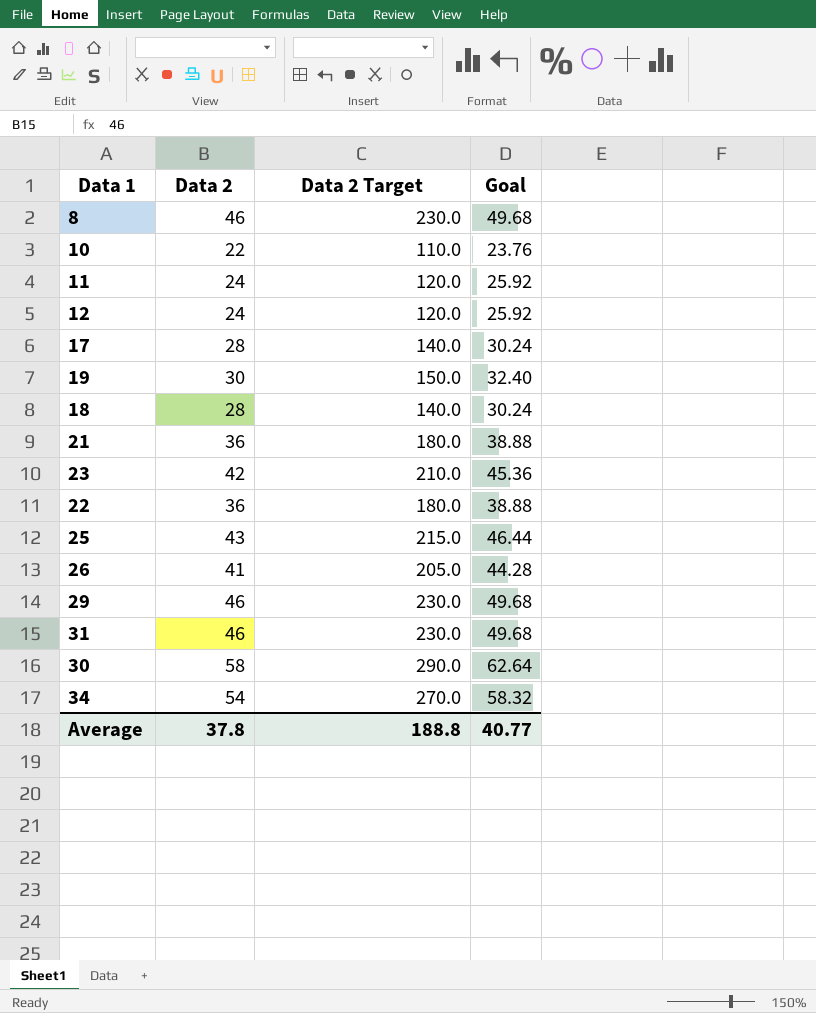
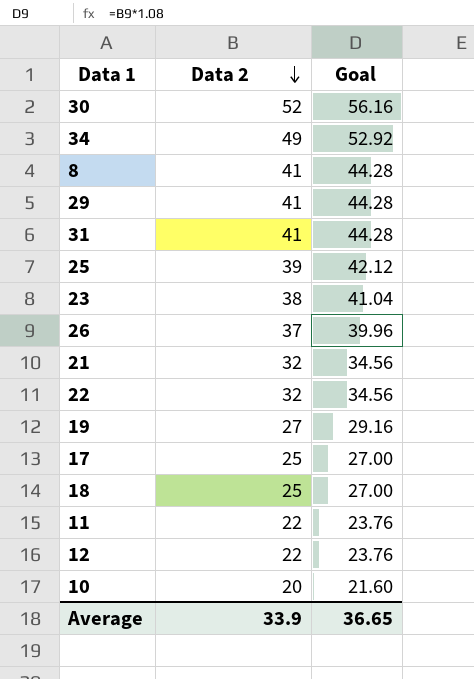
row order: none -> Data 2 descending
column Data 2 Target | formula: [Data 2] * 5 -> none
30 | Data 2: 58 -> 52
30 | Goal: 62.64 -> 56.16
34 | Data 2: 54 -> 49
34 | Goal: 58.32 -> 52.92
8 | Data 2: 46 -> 41
8 | Goal: 49.68 -> 44.28
29 | Data 2: 46 -> 41
29 | Goal: 49.68 -> 44.28
31 | Data 2: 46 -> 41
31 | Goal: 49.68 -> 44.28
25 | Data 2: 43 -> 39
25 | Goal: 46.44 -> 42.12
23 | Data 2: 42 -> 38
23 | Goal: 45.36 -> 41.04
26 | Data 2: 41 -> 37
26 | Goal: 44.28 -> 39.96
21 | Data 2: 36 -> 32
21 | Goal: 38.88 -> 34.56
22 | Data 2: 36 -> 32
22 | Goal: 38.88 -> 34.56
19 | Data 2: 30 -> 27
19 | Goal: 32.40 -> 29.16
17 | Data 2: 28 -> 25
17 | Goal: 30.24 -> 27.00
18 | Data 2: 28 -> 25
18 | Goal: 30.24 -> 27.00
11 | Data 2: 24 -> 22
11 | Goal: 25.92 -> 23.76
12 | Data 2: 24 -> 22
12 | Goal: 25.92 -> 23.76
10 | Data 2: 22 -> 20
10 | Goal: 23.76 -> 21.60
Average | Data 2: 37.8 -> 33.9
Average | Goal: 40.77 -> 36.65

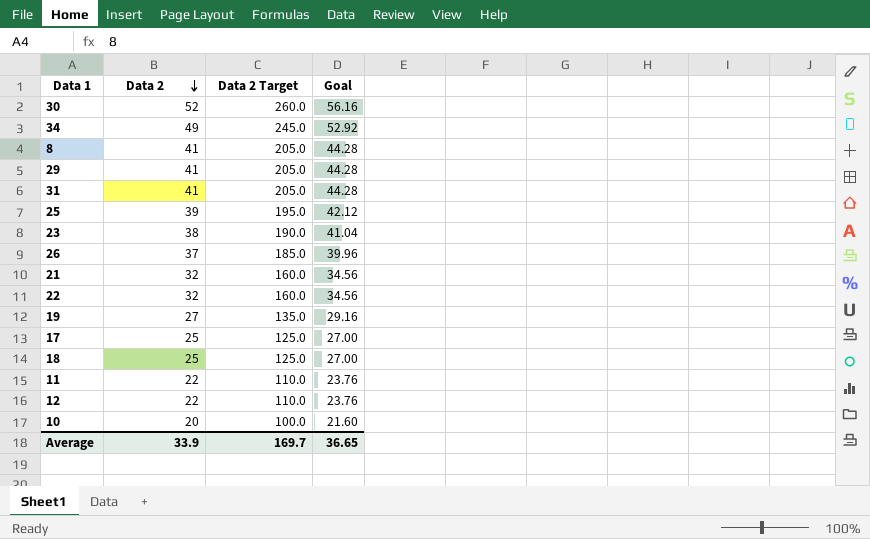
column Data 2 Target | formula: none -> [Data 2] * 5

